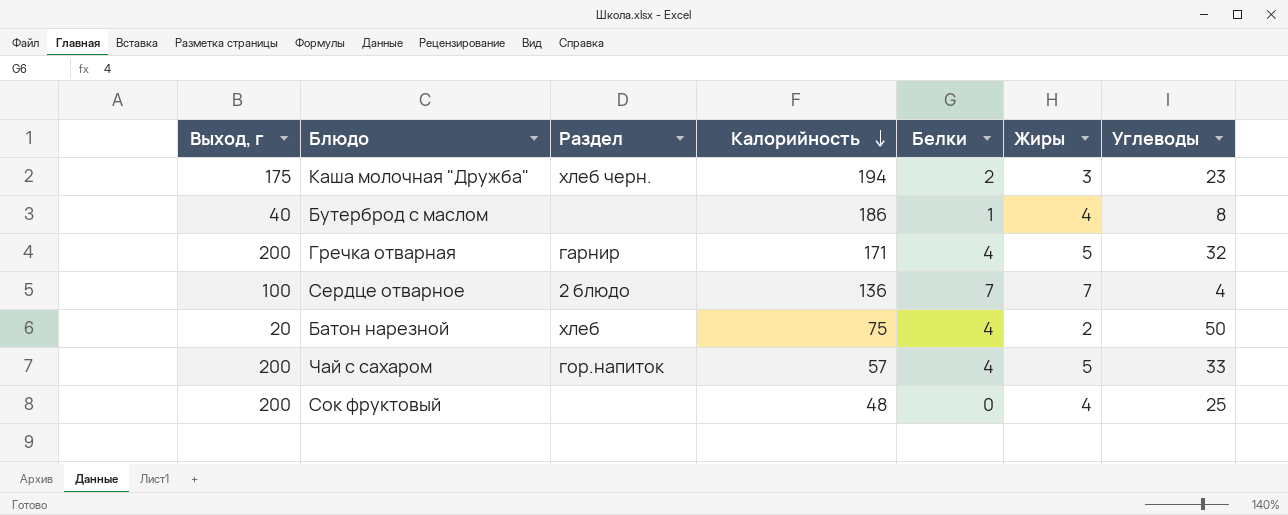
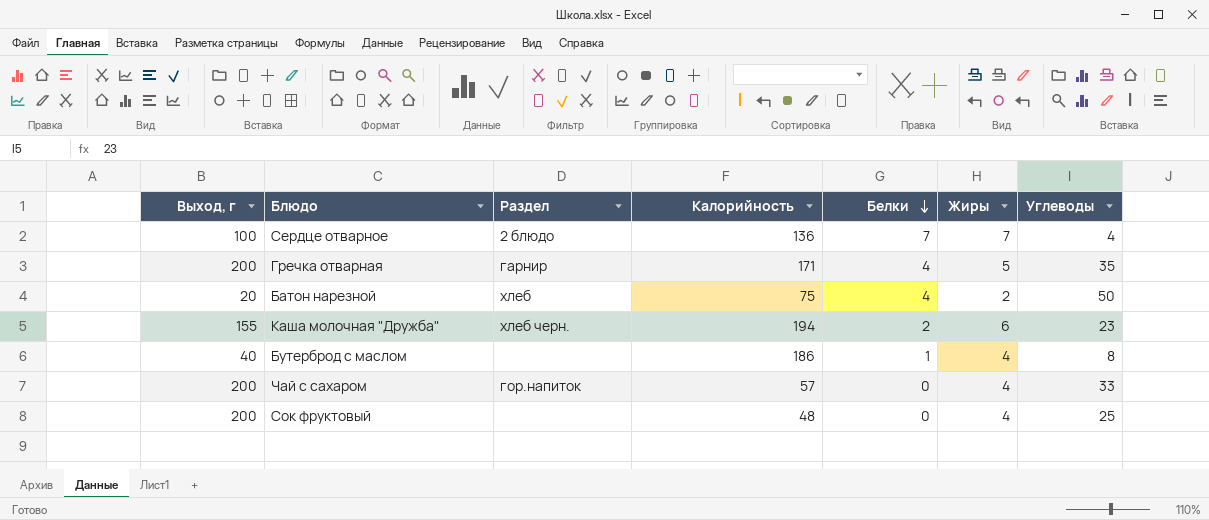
row order: Калорийность descending -> Белки descending
Гречка отварная | Углеводы: 32 -> 35
Каша молочная "Дружба" | Выход, г: 175 -> 155
Каша молочная "Дружба" | Жиры: 3 -> 6
Чай с сахаром | Белки: 4 -> 0
Чай с сахаром | Жиры: 5 -> 4

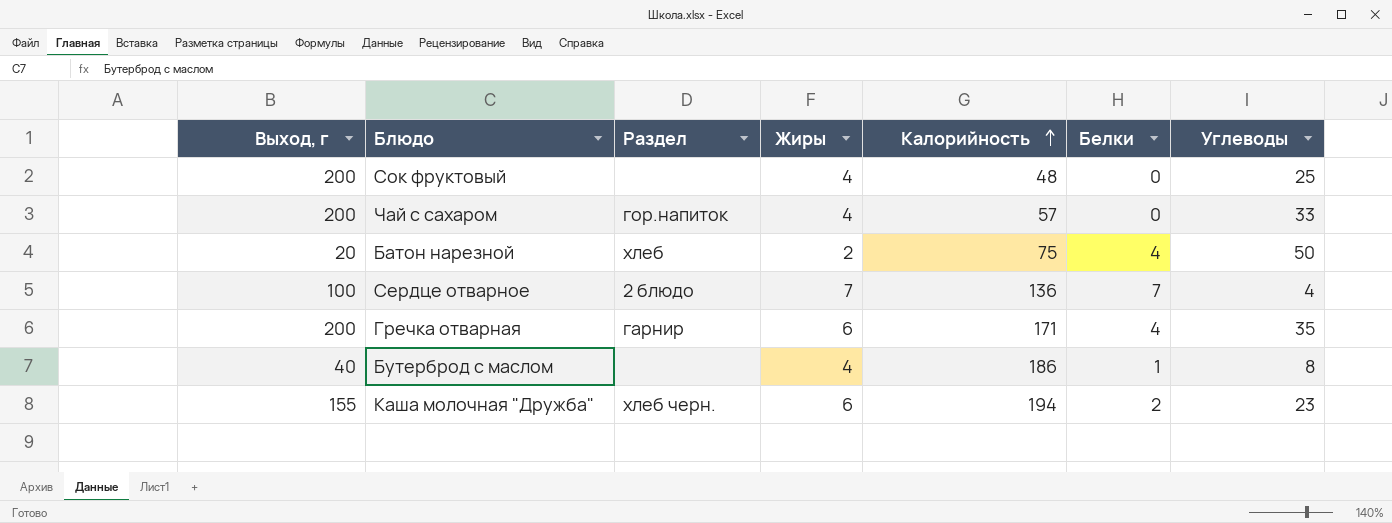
row order: Белки descending -> Калорийность ascending
column Жиры | position: 6 -> 4
Гречка отварная | Жиры: 5 -> 6

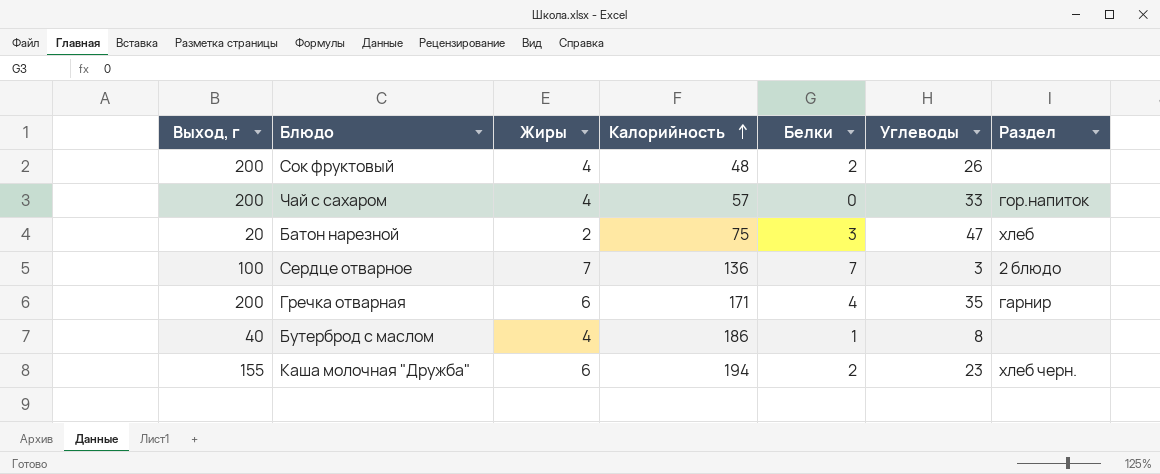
column Раздел | position: 3 -> 7
Сок фруктовый | Белки: 0 -> 2
Сок фруктовый | Углеводы: 25 -> 26
Батон нарезной | Белки: 4 -> 3
Батон нарезной | Углеводы: 50 -> 47
Сердце отварное | Углеводы: 4 -> 3

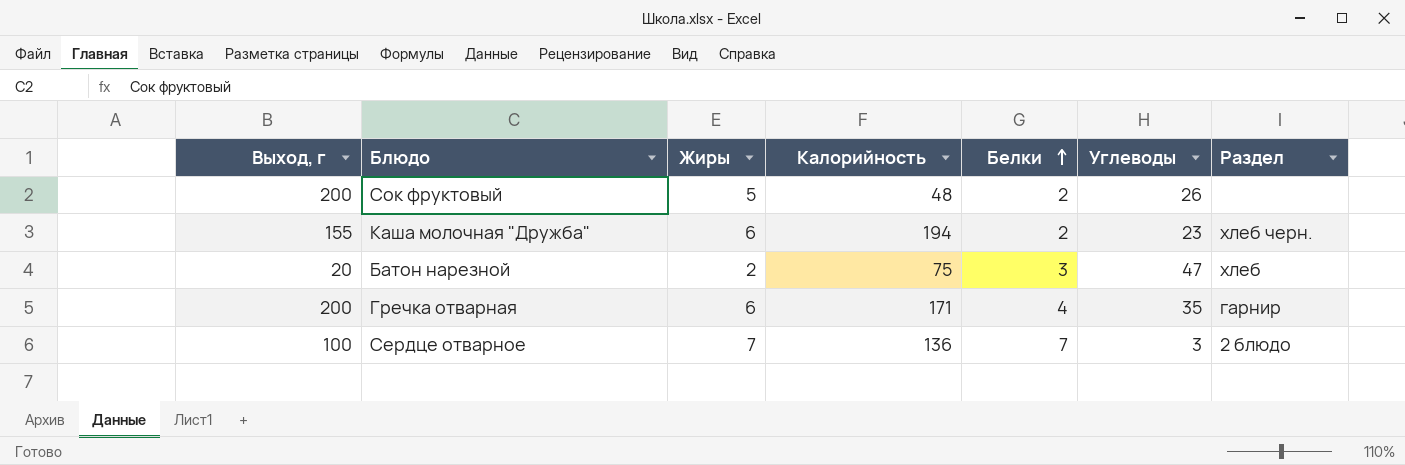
row order: Калорийность ascending -> Белки ascending
row Чай с сахаром: 200 | 4 | 57 | 0 | 33 | гор.напиток -> none
row Бутерброд с маслом: 40 | 4 | 186 | 1 | 8 | none -> none
Сок фруктовый | Жиры: 4 -> 5

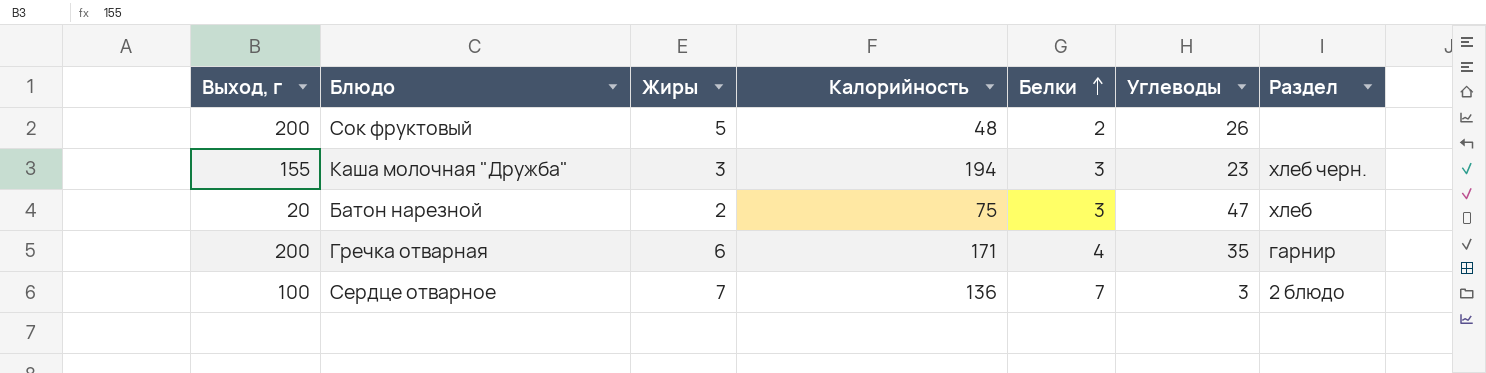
Каша молочная "Дружба" | Жиры: 6 -> 3
Каша молочная "Дружба" | Белки: 2 -> 3

